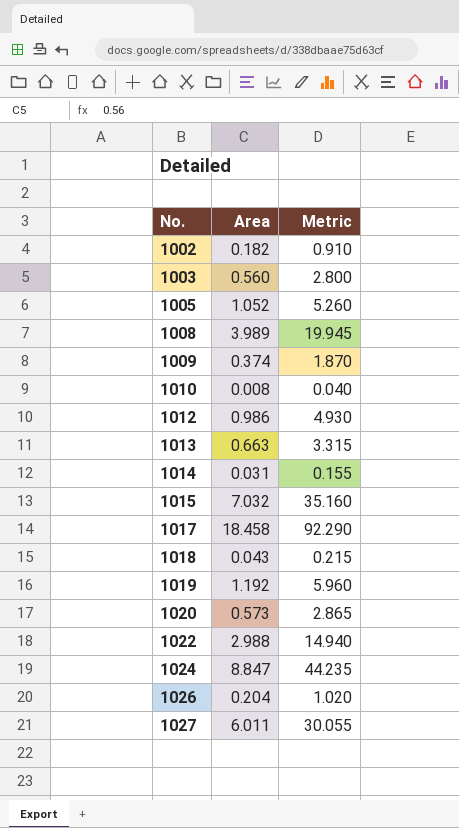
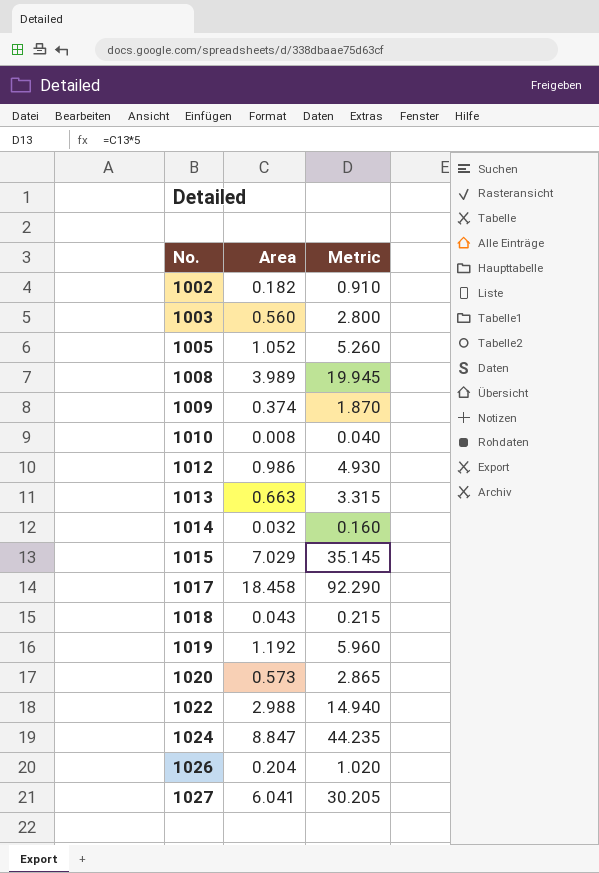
1014 | Area: 0.031 -> 0.032
1014 | Metric: 0.155 -> 0.160
1015 | Area: 7.032 -> 7.029
1015 | Metric: 35.160 -> 35.145
1027 | Area: 6.011 -> 6.041
1027 | Metric: 30.055 -> 30.205

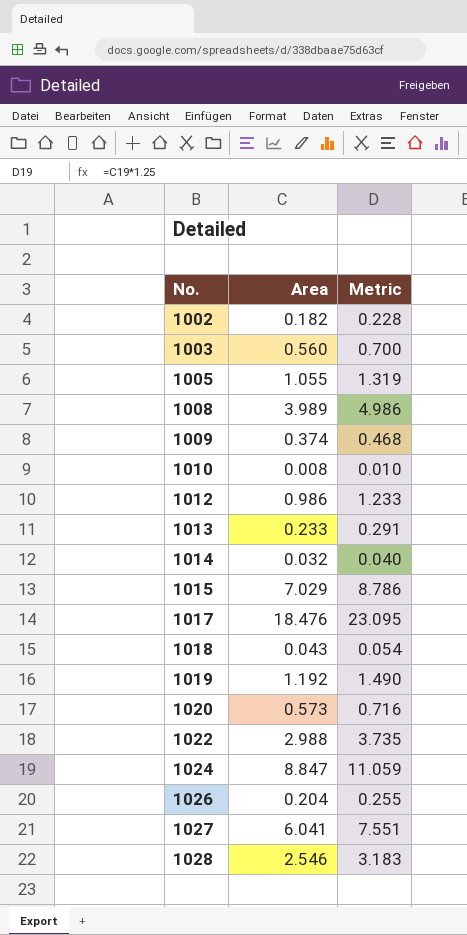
column Metric | formula: [Area] * 5 -> [Area] * 1.25
1005 | Area: 1.052 -> 1.055
1013 | Area: 0.663 -> 0.233
1017 | Area: 18.458 -> 18.476
row 1028: none -> 2.546 | 3.183

